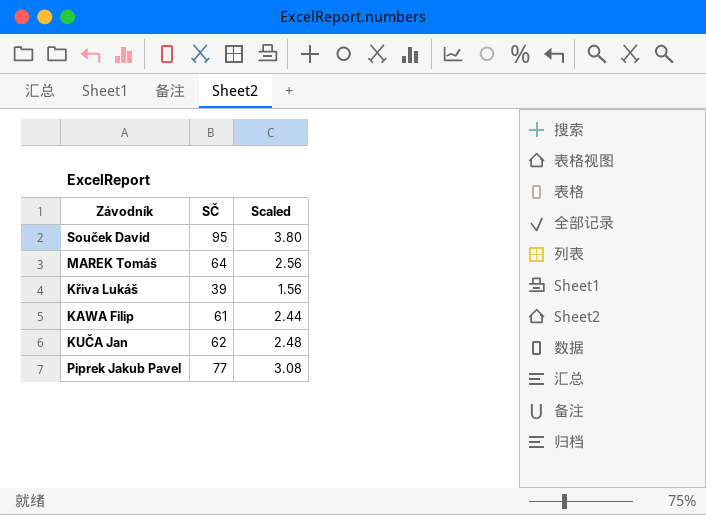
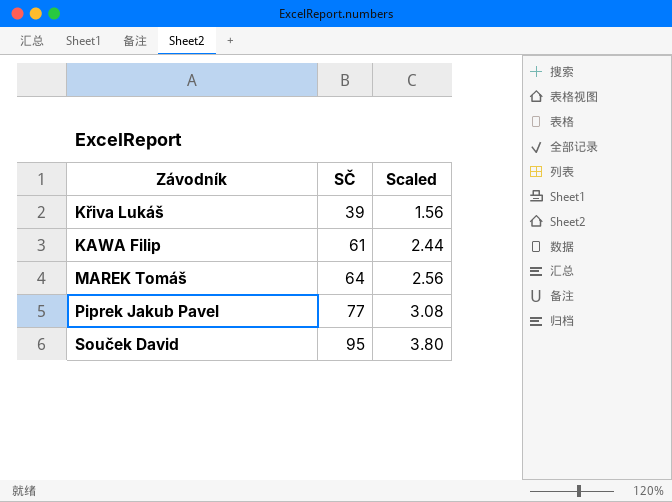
row order: none -> SČ ascending
row KUČA Jan: 62 | 2.48 -> none

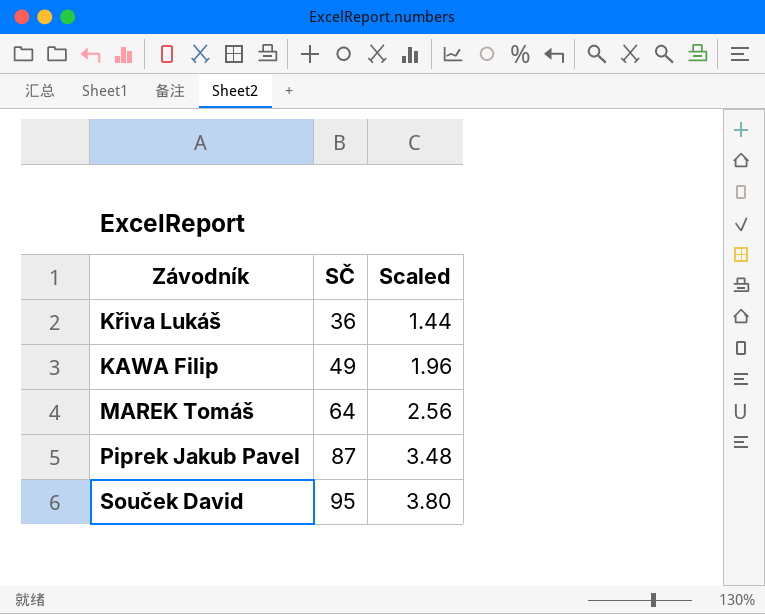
Křiva Lukáš | SČ: 39 -> 36
Křiva Lukáš | Scaled: 1.56 -> 1.44
KAWA Filip | SČ: 61 -> 49
KAWA Filip | Scaled: 2.44 -> 1.96
Piprek Jakub Pavel | SČ: 77 -> 87
Piprek Jakub Pavel | Scaled: 3.08 -> 3.48

